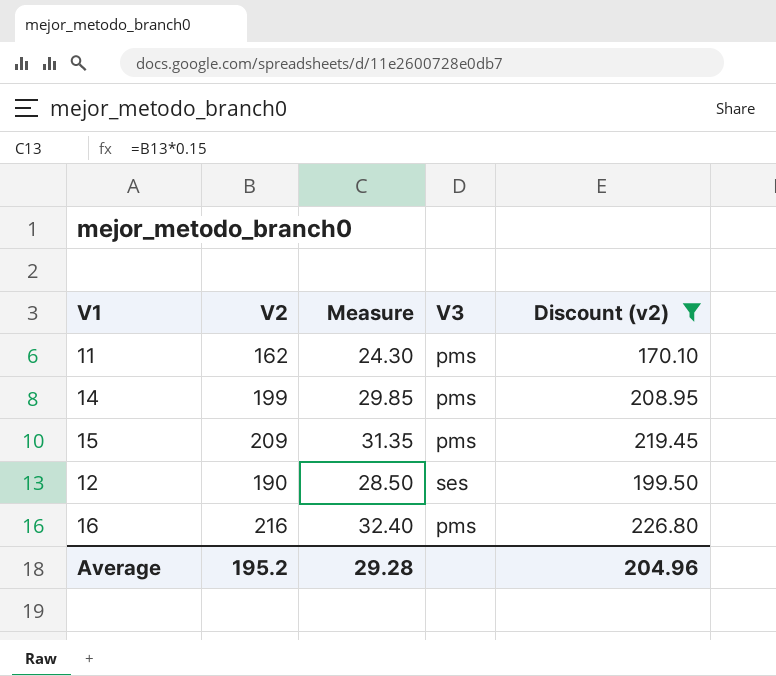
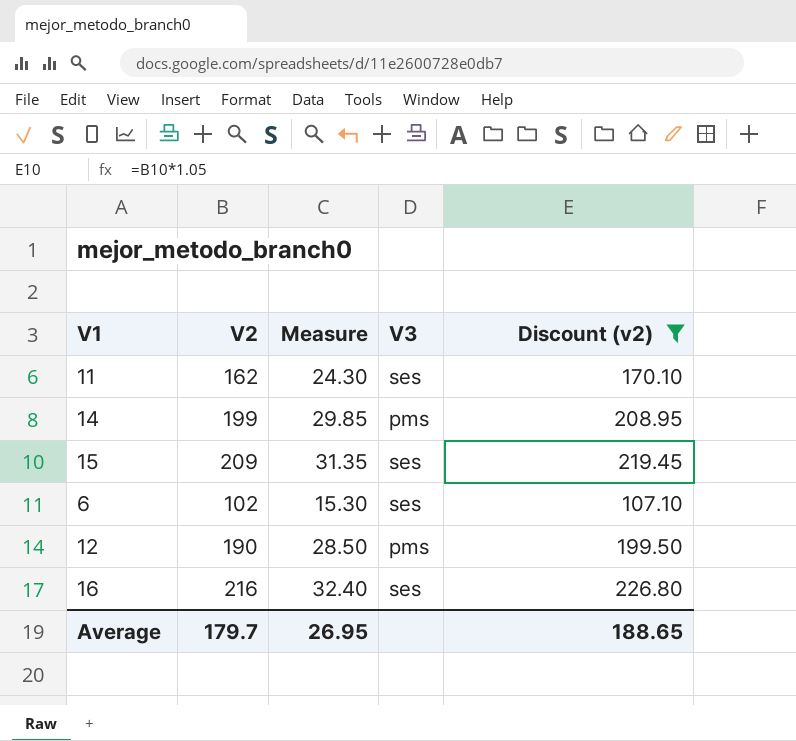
11 | V3: pms -> ses
15 | V3: pms -> ses
row 6: none -> 102 | 15.30 | ses | 107.10
12 | V3: ses -> pms
16 | V3: pms -> ses
Average | V2: 195.2 -> 179.7
Average | Measure: 29.28 -> 26.95
Average | Discount (v2): 204.96 -> 188.65

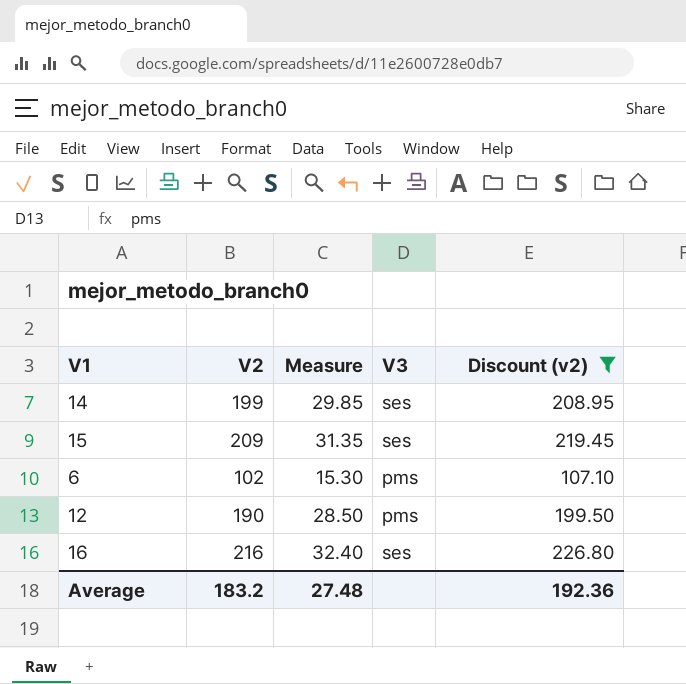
row 11: 162 | 24.30 | ses | 170.10 -> none
14 | V3: pms -> ses
6 | V3: ses -> pms
Average | V2: 179.7 -> 183.2
Average | Measure: 26.95 -> 27.48
Average | Discount (v2): 188.65 -> 192.36

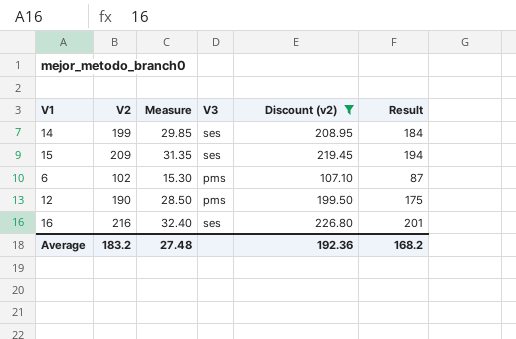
column Result | formula: none -> [V2] - 15

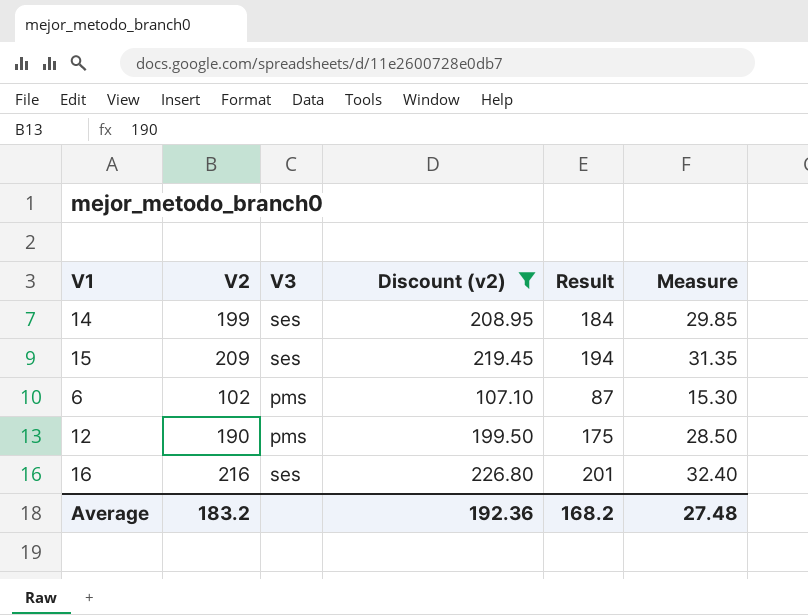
column Measure | position: 3 -> 6

